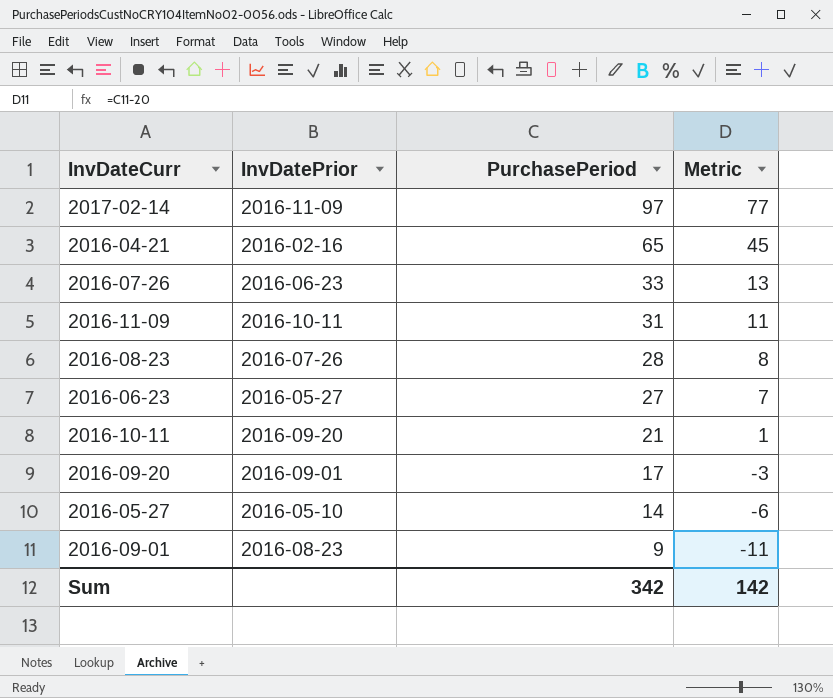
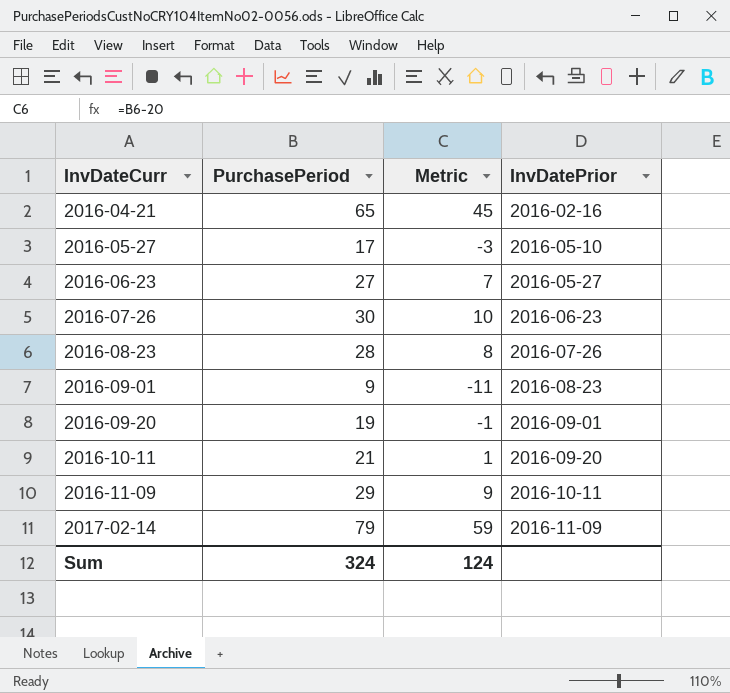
row order: PurchasePeriod descending -> InvDateCurr ascending
column InvDatePrior | position: 2 -> 4
2016-05-27 | PurchasePeriod: 14 -> 17
2016-05-27 | Metric: -6 -> -3
2016-07-26 | PurchasePeriod: 33 -> 30
2016-07-26 | Metric: 13 -> 10
2016-09-20 | PurchasePeriod: 17 -> 19
2016-09-20 | Metric: -3 -> -1
2016-11-09 | PurchasePeriod: 31 -> 29
2016-11-09 | Metric: 11 -> 9
2017-02-14 | PurchasePeriod: 97 -> 79
2017-02-14 | Metric: 77 -> 59
Sum | PurchasePeriod: 342 -> 324
Sum | Metric: 142 -> 124

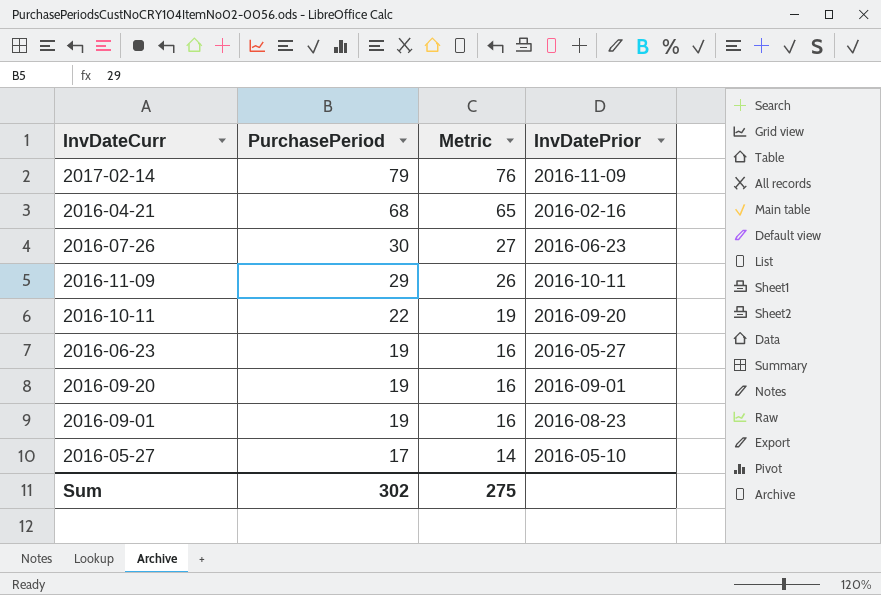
row order: InvDateCurr ascending -> PurchasePeriod descending
column Metric | formula: [PurchasePeriod] - 20 -> [PurchasePeriod] - 3
row 2016-08-23: 28 | 8 | 2016-07-26 -> none
2016-04-21 | PurchasePeriod: 65 -> 68
2016-10-11 | PurchasePeriod: 21 -> 22
2016-06-23 | PurchasePeriod: 27 -> 19
2016-09-01 | PurchasePeriod: 9 -> 19
Sum | PurchasePeriod: 324 -> 302
Sum | Metric: 124 -> 275

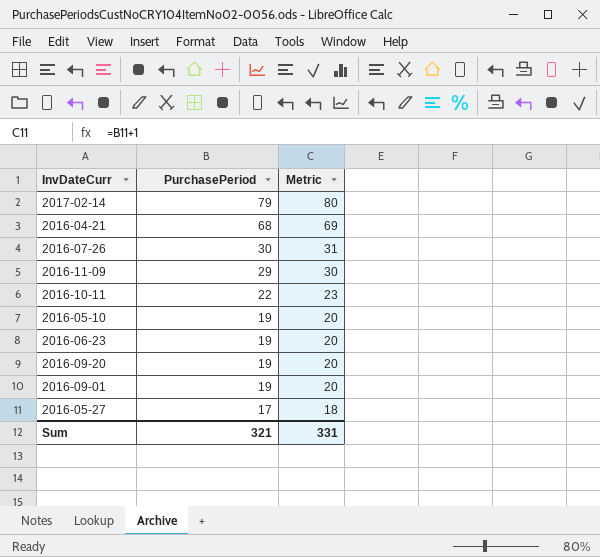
column InvDatePrior | position: 4 -> none
column Metric | formula: [PurchasePeriod] - 3 -> [PurchasePeriod] + 1
row 2016-05-10: none -> 19 | 20
Sum | PurchasePeriod: 302 -> 321
Sum | Metric: 275 -> 331

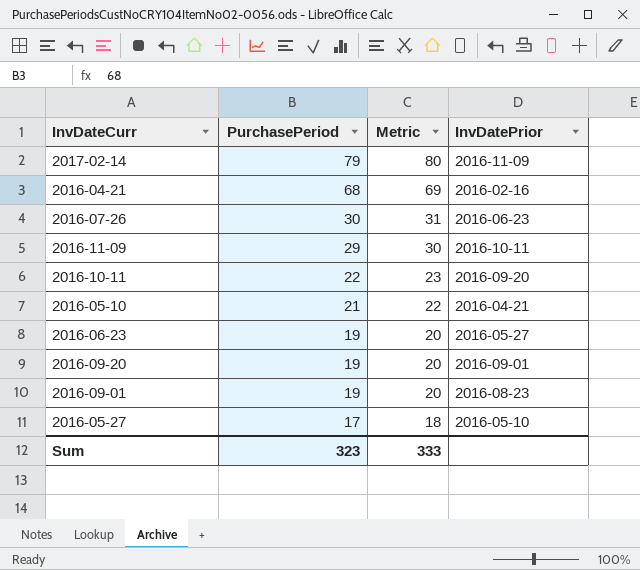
column InvDatePrior | position: none -> 4
2016-05-10 | PurchasePeriod: 19 -> 21
2016-05-10 | Metric: 20 -> 22
Sum | PurchasePeriod: 321 -> 323
Sum | Metric: 331 -> 333

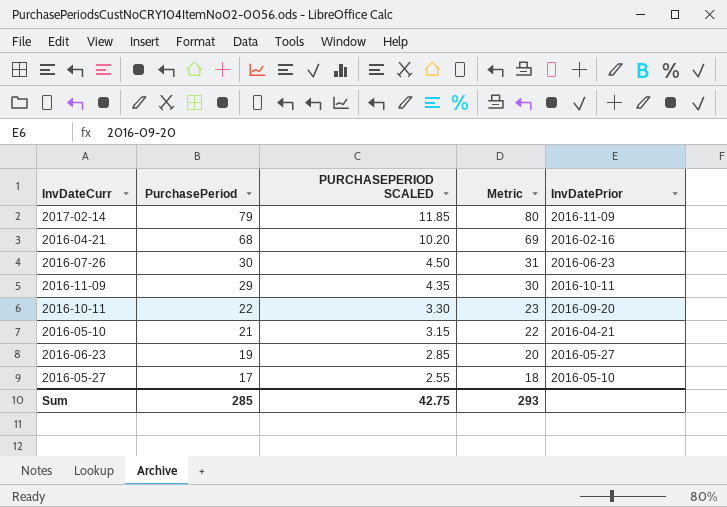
column PURCHASEPERIOD SCALED | formula: none -> [PurchasePeriod] * 0.15
row 2016-09-20: 19 | 20 | 2016-09-01 -> none
row 2016-09-01: 19 | 20 | 2016-08-23 -> none
Sum | PurchasePeriod: 323 -> 285
Sum | Metric: 333 -> 293

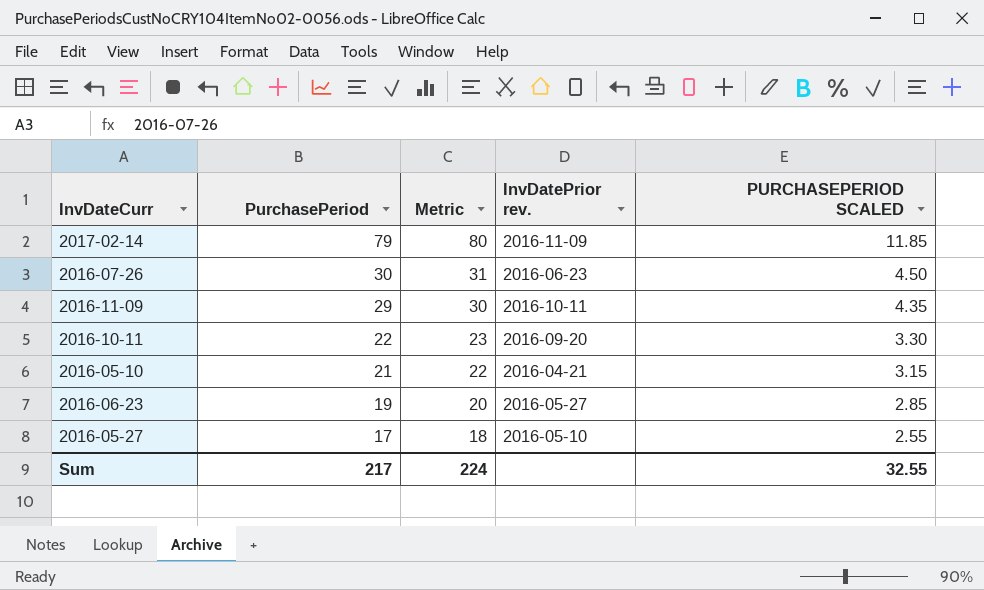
column name: InvDatePrior -> InvDatePrior rev.
column PURCHASEPERIOD SCALED | position: 3 -> 5
row 2016-04-21: 68 | 10.20 | 69 | 2016-02-16 -> none
Sum | PurchasePeriod: 285 -> 217
Sum | Metric: 293 -> 224
Sum | PURCHASEPERIOD SCALED: 42.75 -> 32.55

